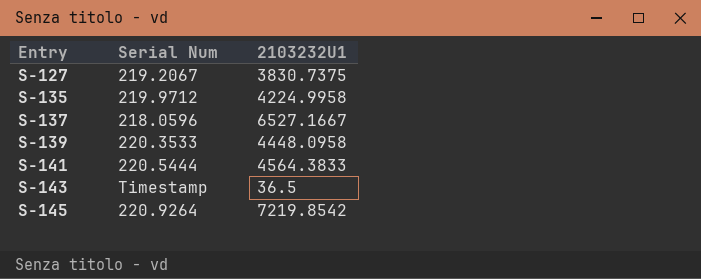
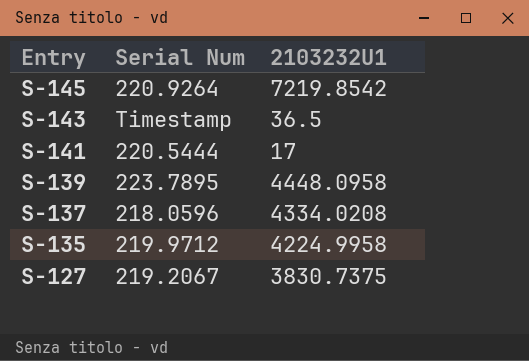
row order: Entry ascending -> Entry descending
S-141 | 2103232U1: 4564.3833 -> 17
S-139 | Serial Num: 220.3533 -> 223.7895
S-137 | 2103232U1: 6527.1667 -> 4334.0208

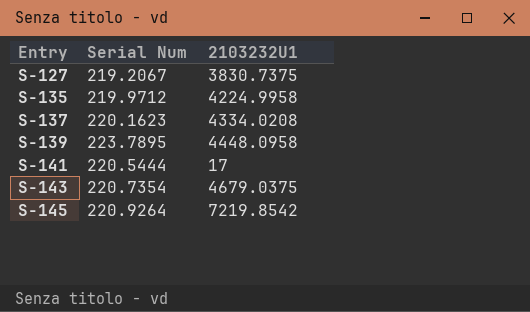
row order: Entry descending -> Entry ascending
S-137 | Serial Num: 218.0596 -> 220.1623
S-143 | Serial Num: Timestamp -> 220.7354
S-143 | 2103232U1: 36.5 -> 4679.0375

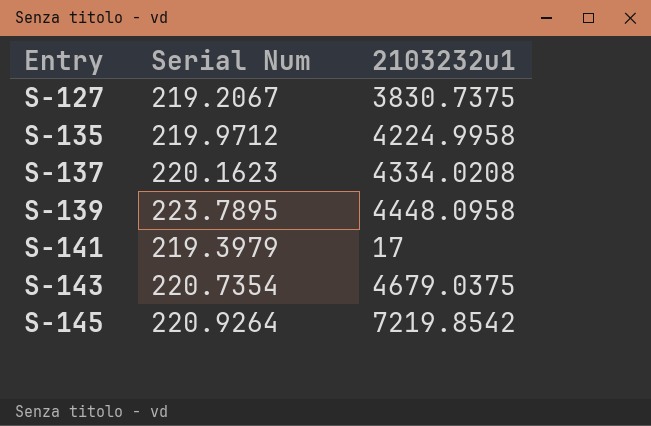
column name: 2103232U1 -> 2103232u1
S-141 | Serial Num: 220.5444 -> 219.3979

